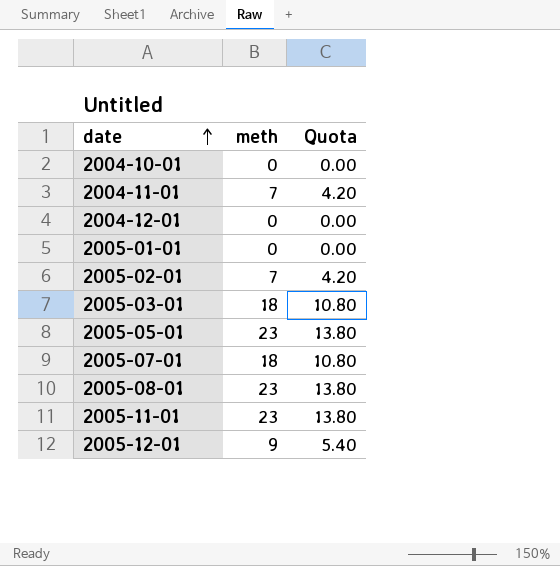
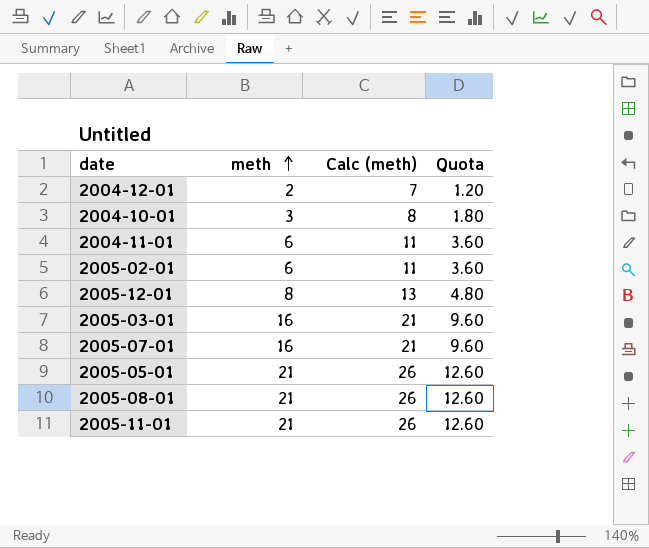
row order: date ascending -> meth ascending
column Calc (meth) | formula: none -> [meth] + 5
row 2005-01-01: 0 | 0.00 -> none
2004-12-01 | meth: 0 -> 2
2004-12-01 | Quota: 0.00 -> 1.20
2004-10-01 | meth: 0 -> 3
2004-10-01 | Quota: 0.00 -> 1.80
2004-11-01 | meth: 7 -> 6
2004-11-01 | Quota: 4.20 -> 3.60
2005-02-01 | meth: 7 -> 6
2005-02-01 | Quota: 4.20 -> 3.60
2005-12-01 | meth: 9 -> 8
2005-12-01 | Quota: 5.40 -> 4.80
2005-03-01 | meth: 18 -> 16
2005-03-01 | Quota: 10.80 -> 9.60
2005-07-01 | meth: 18 -> 16
2005-07-01 | Quota: 10.80 -> 9.60
2005-05-01 | meth: 23 -> 21
2005-05-01 | Quota: 13.80 -> 12.60
2005-08-01 | meth: 23 -> 21
2005-08-01 | Quota: 13.80 -> 12.60
2005-11-01 | meth: 23 -> 21
2005-11-01 | Quota: 13.80 -> 12.60

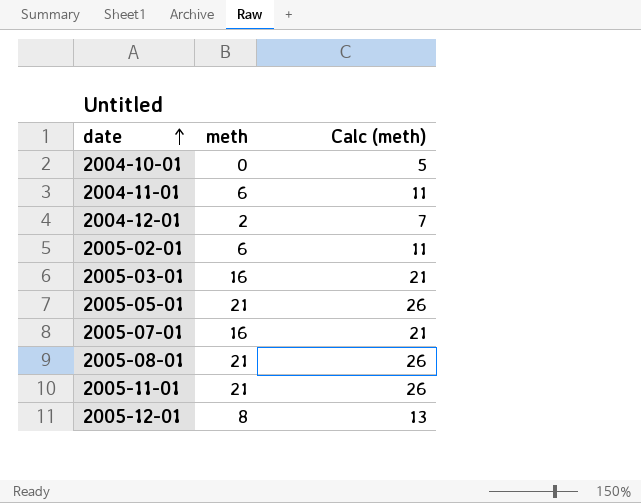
row order: meth ascending -> date ascending
column Quota | formula: [meth] * 0.6 -> none
2004-10-01 | meth: 3 -> 0
2004-10-01 | Calc (meth): 8 -> 5

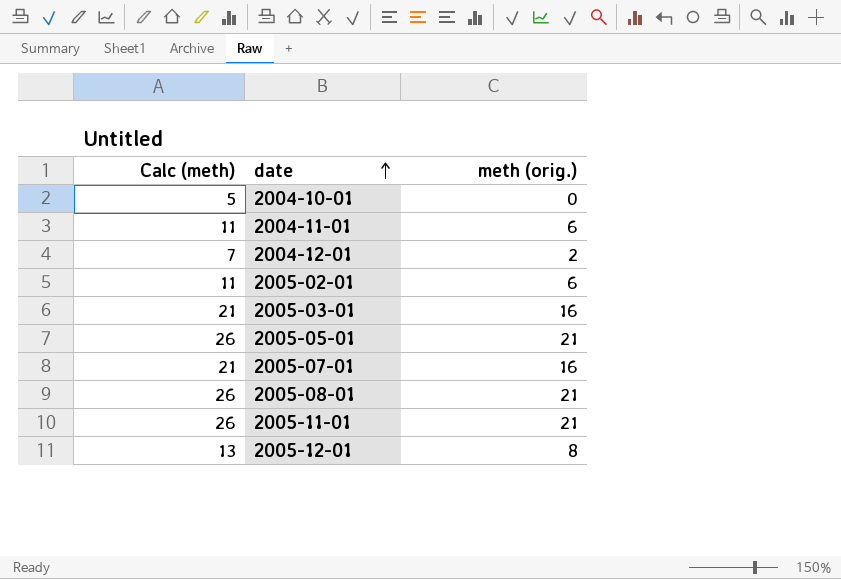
column Calc (meth) | position: 3 -> 1
column name: meth -> meth (orig.)

